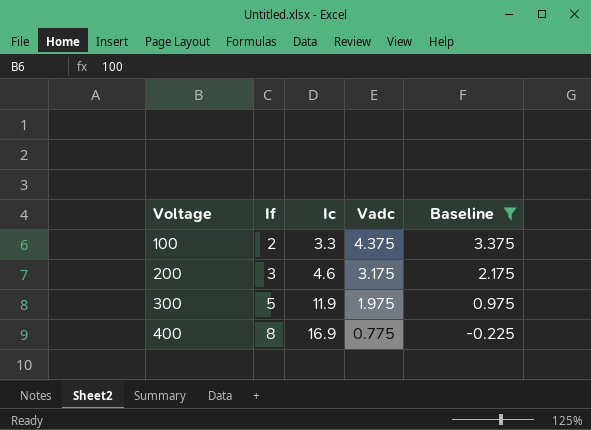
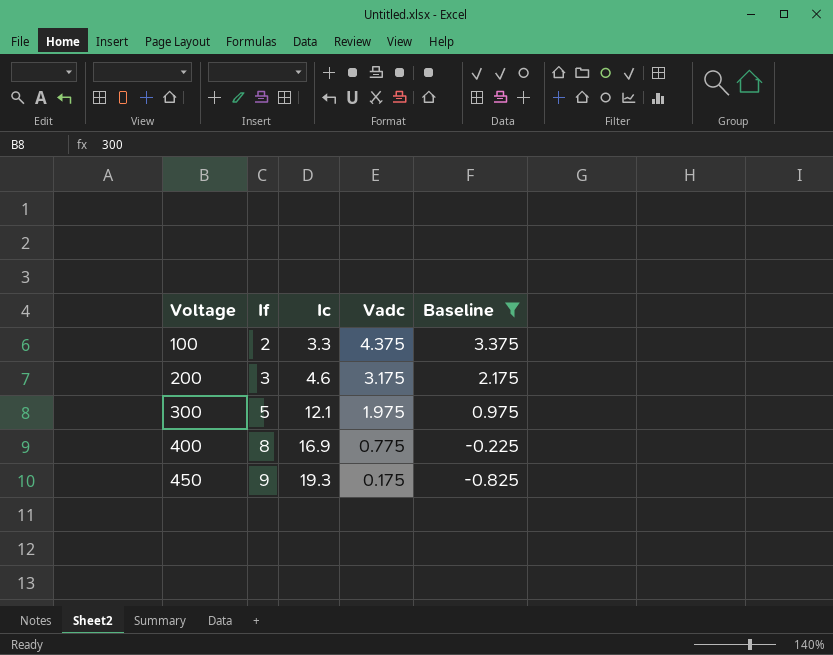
300 | Ic: 11.9 -> 12.1
row 450: none -> 9 | 19.3 | 0.175 | -0.825

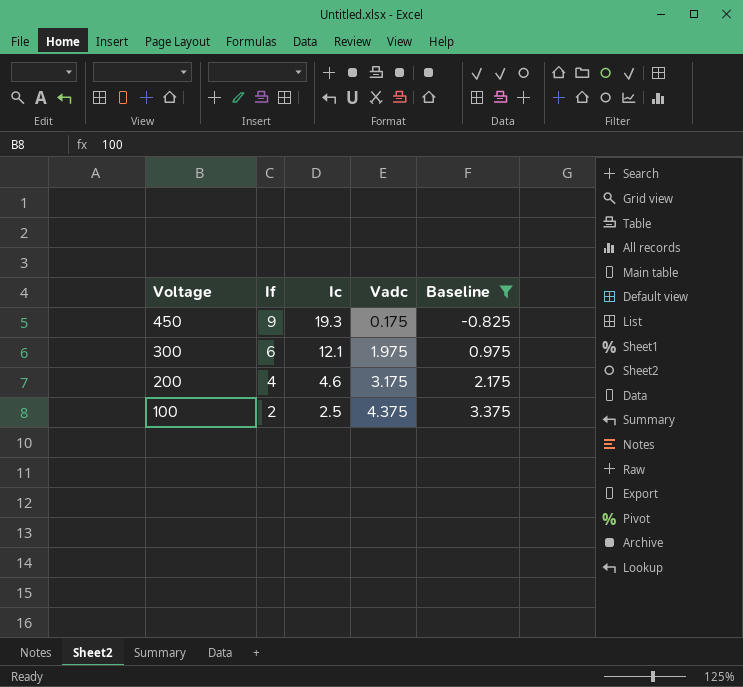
row order: Voltage ascending -> Voltage descending
row 400: 8 | 16.9 | 0.775 | -0.225 -> none
300 | If: 5 -> 6
200 | If: 3 -> 4
100 | Ic: 3.3 -> 2.5

